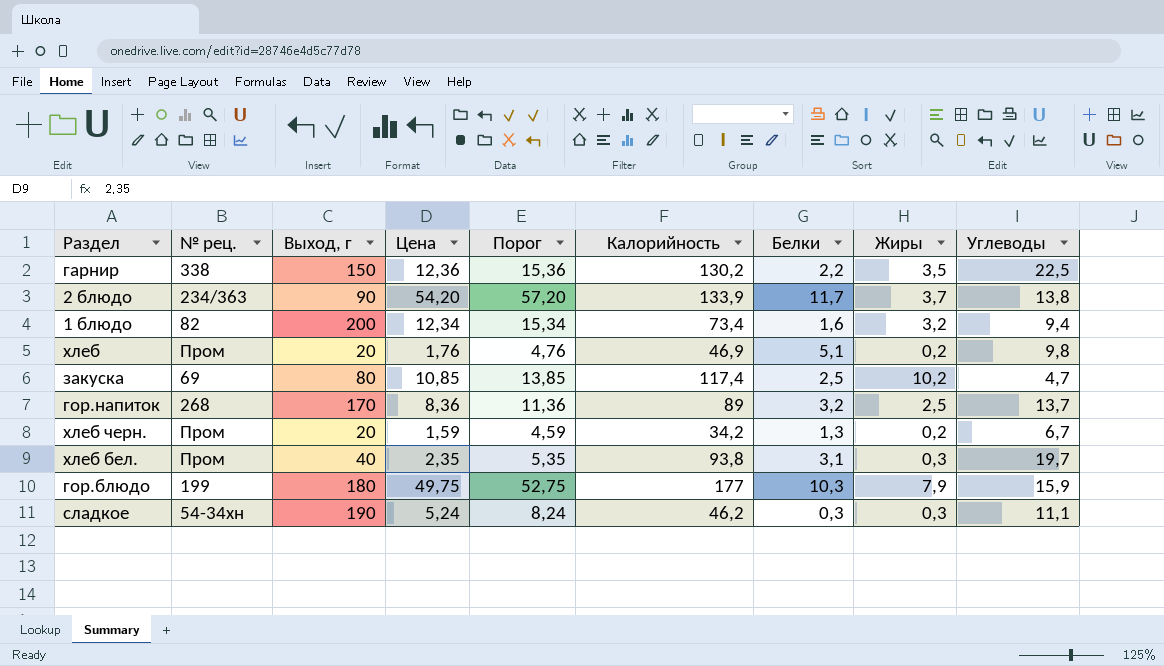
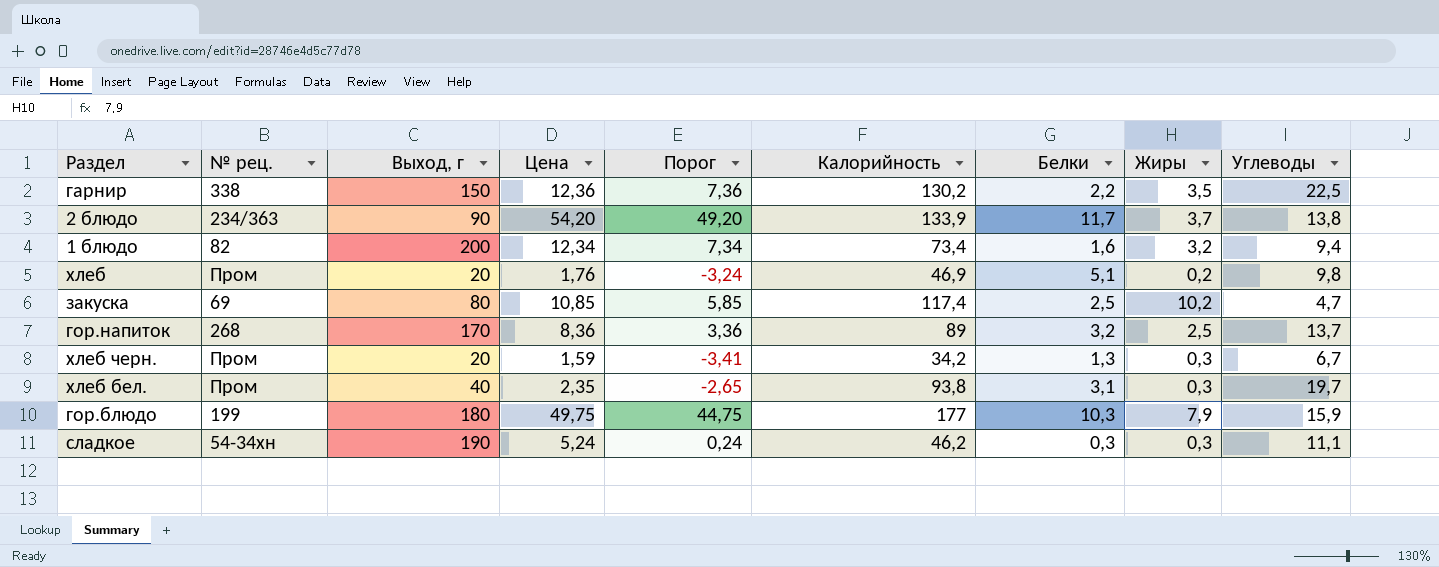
column Порог | formula: [Цена] + 3 -> [Цена] - 5
хлеб черн. | Жиры: 0,2 -> 0,3

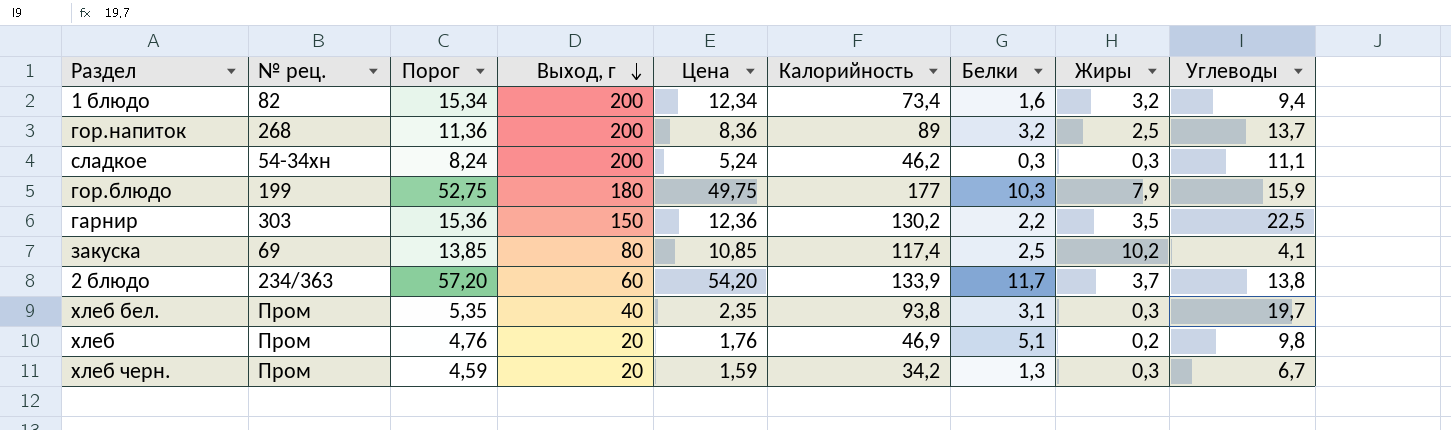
row order: none -> Выход, г descending
column Порог | formula: [Цена] - 5 -> [Цена] + 3
column Порог | position: 5 -> 3
гор.напиток | Выход, г: 170 -> 200
сладкое | Выход, г: 190 -> 200
гарнир | № рец.: 338 -> 303
закуска | Углеводы: 4,7 -> 4,1
2 блюдо | Выход, г: 90 -> 60

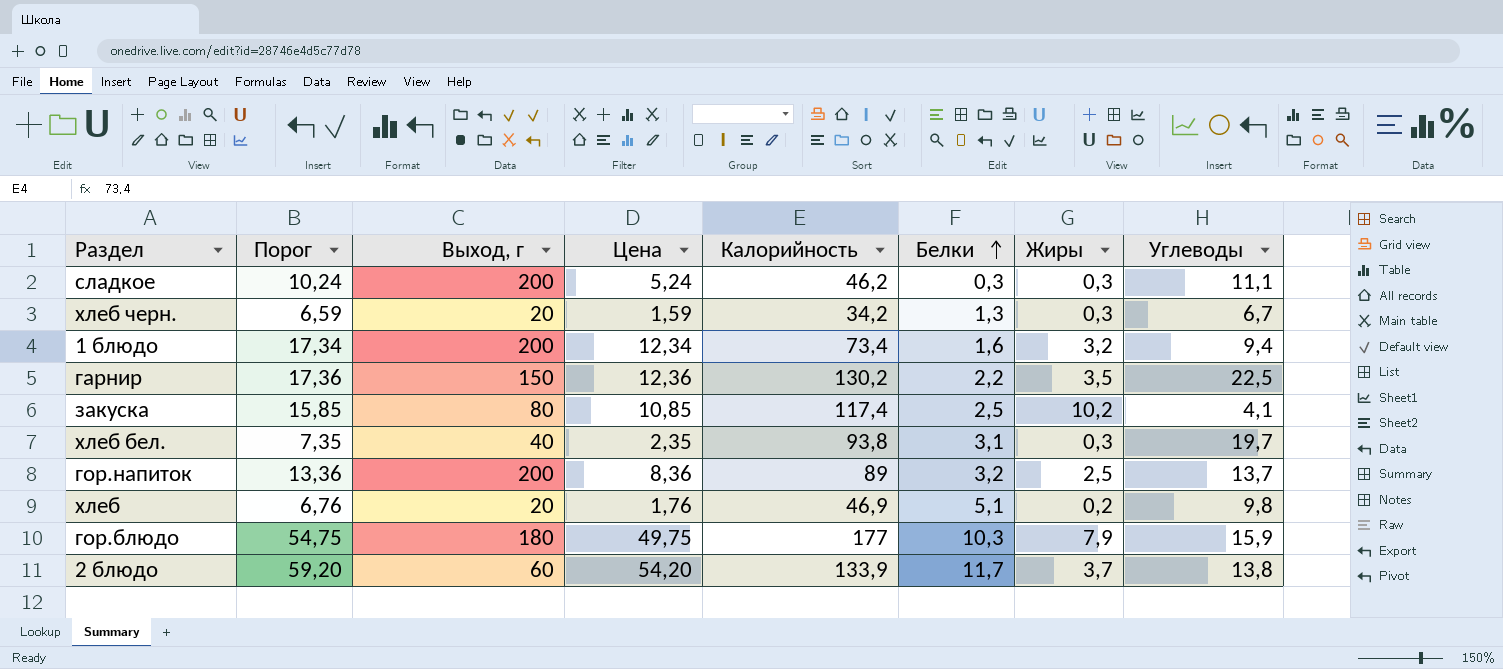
row order: Выход, г descending -> Белки ascending
column № рец. | position: 2 -> none
column Порог | formula: [Цена] + 3 -> [Цена] + 5

